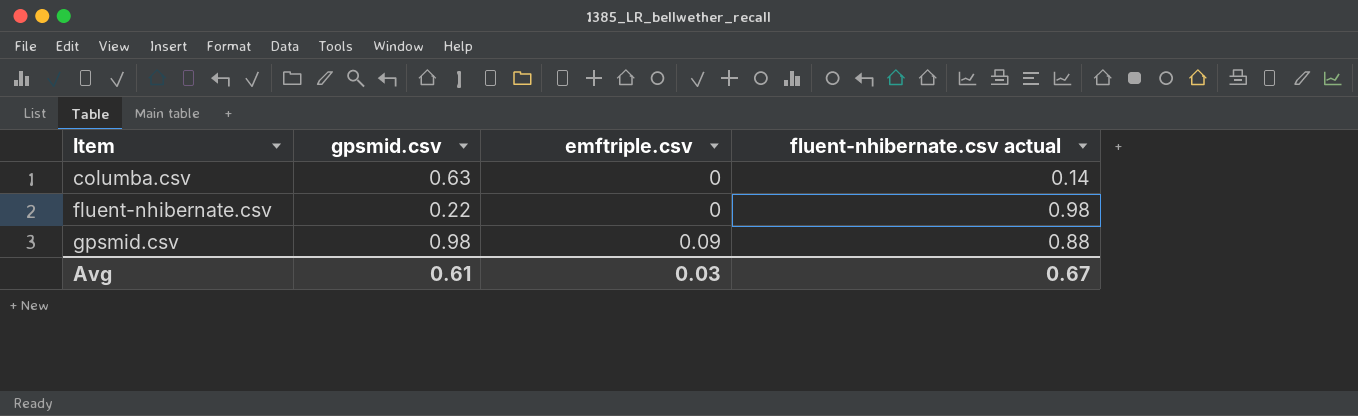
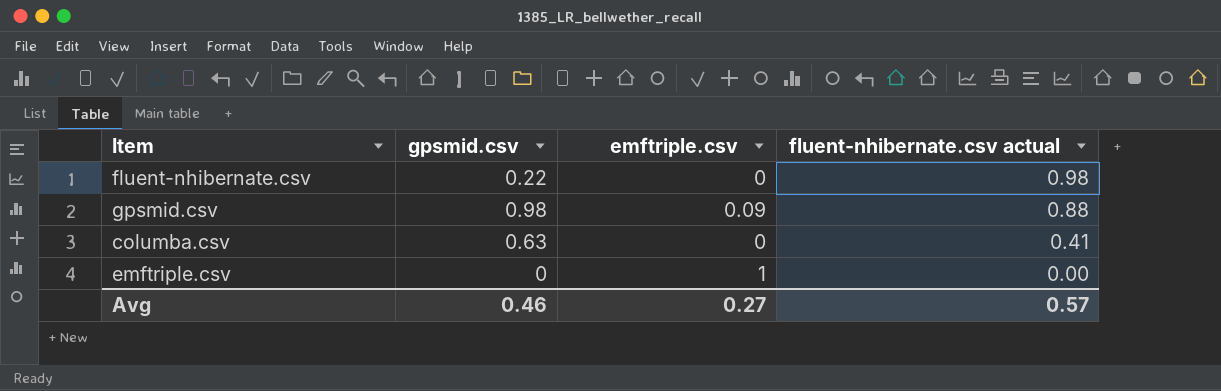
row order: Item ascending -> fluent-nhibernate.csv actual descending
columba.csv | fluent-nhibernate.csv actual: 0.14 -> 0.41
row emftriple.csv: none -> 0 | 1 | 0.00
Avg | gpsmid.csv: 0.61 -> 0.46
Avg | emftriple.csv: 0.03 -> 0.27
Avg | fluent-nhibernate.csv actual: 0.67 -> 0.57

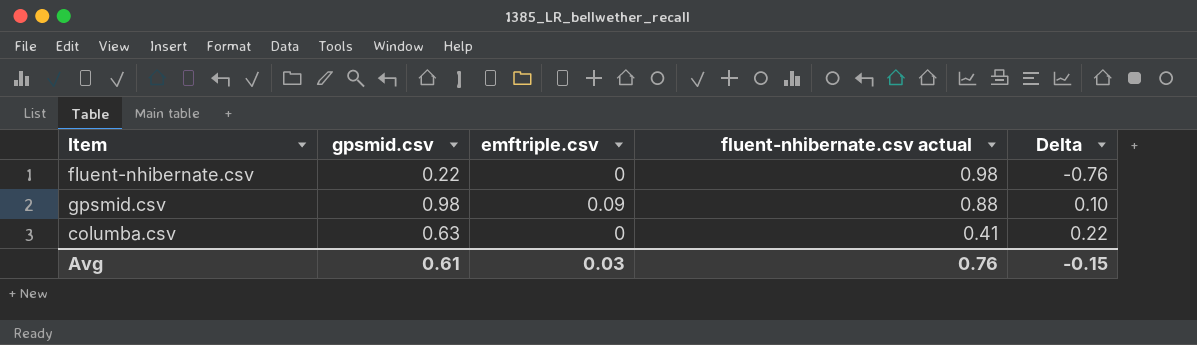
column Delta | formula: none -> [gpsmid.csv] - [fluent-nhibernate.csv actual]
row emftriple.csv: 0 | 1 | 0.00 -> none
Avg | gpsmid.csv: 0.46 -> 0.61
Avg | emftriple.csv: 0.27 -> 0.03
Avg | fluent-nhibernate.csv actual: 0.57 -> 0.76

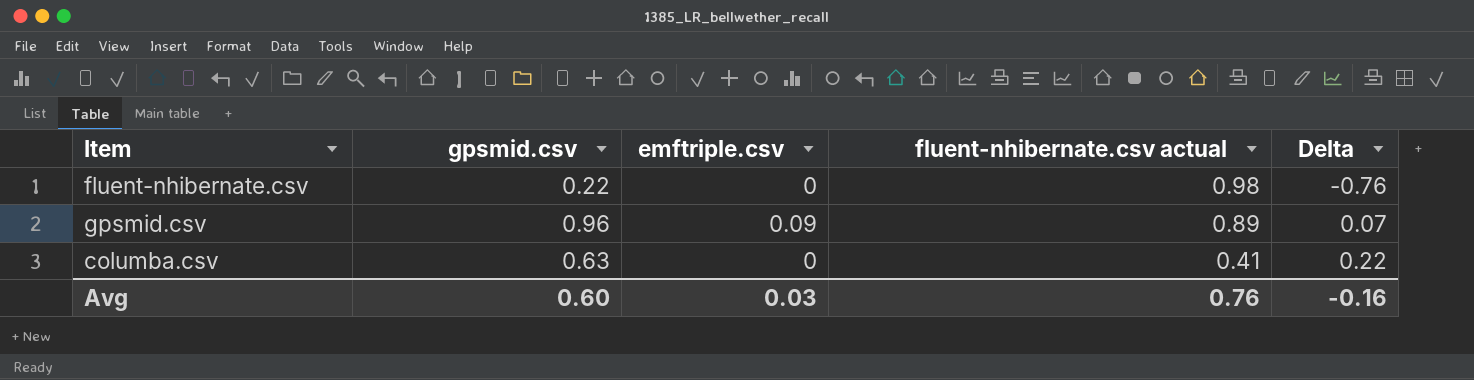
gpsmid.csv | gpsmid.csv: 0.98 -> 0.96
gpsmid.csv | fluent-nhibernate.csv actual: 0.88 -> 0.89
gpsmid.csv | Delta: 0.10 -> 0.07
Avg | gpsmid.csv: 0.61 -> 0.60
Avg | Delta: -0.15 -> -0.16

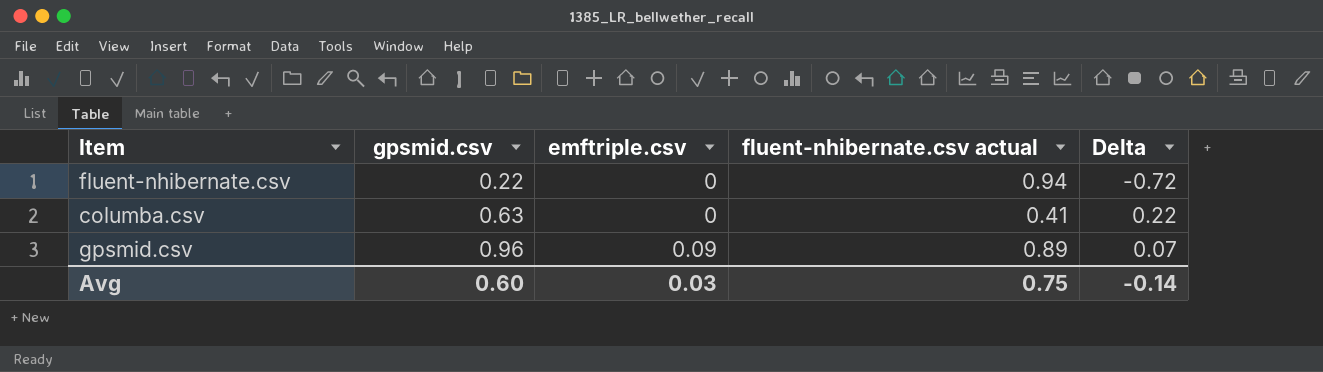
row order: fluent-nhibernate.csv actual descending -> gpsmid.csv ascending
fluent-nhibernate.csv | fluent-nhibernate.csv actual: 0.98 -> 0.94
fluent-nhibernate.csv | Delta: -0.76 -> -0.72
Avg | fluent-nhibernate.csv actual: 0.76 -> 0.75
Avg | Delta: -0.16 -> -0.14

